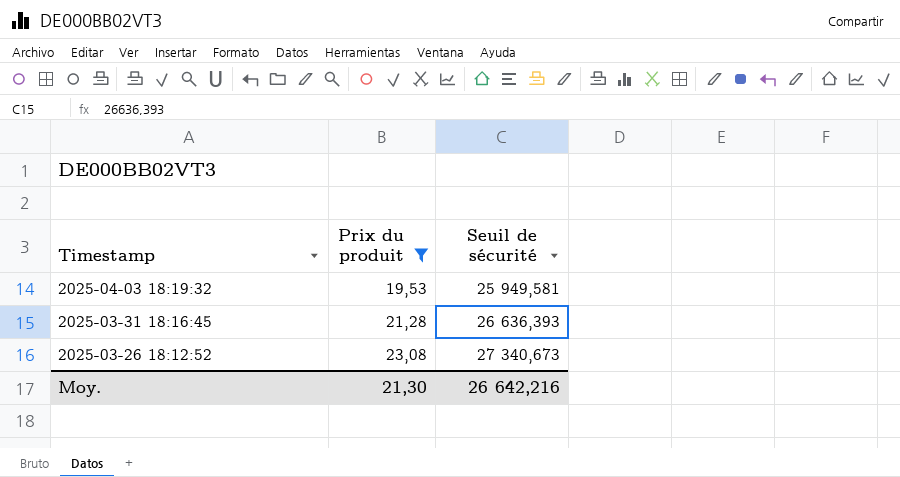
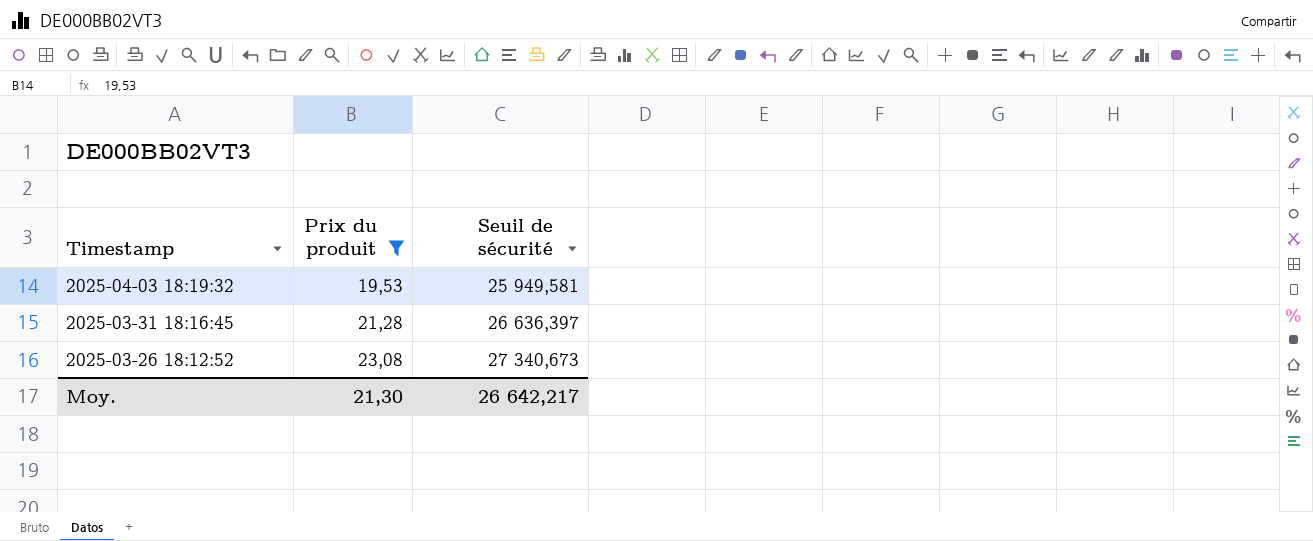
2025-03-31 18:16:45 | Seuil de sécurité: 26 636,393 -> 26 636,397
Moy. | Seuil de sécurité: 26 642,216 -> 26 642,217

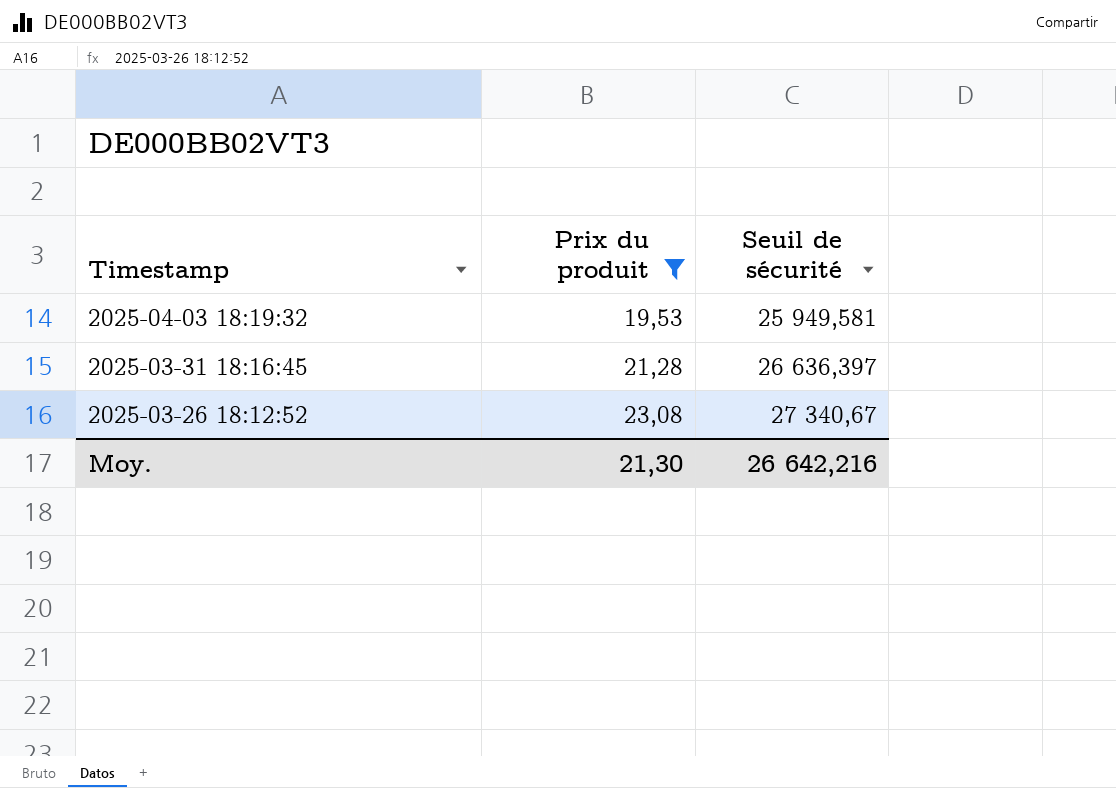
2025-03-26 18:12:52 | Seuil de sécurité: 27 340,673 -> 27 340,67
Moy. | Seuil de sécurité: 26 642,217 -> 26 642,216

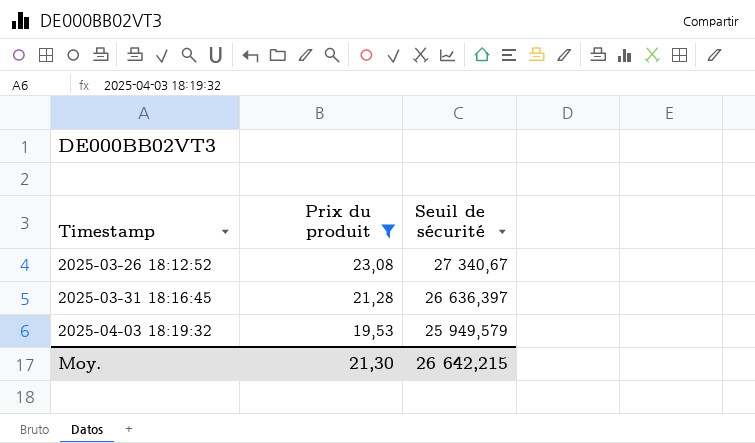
row order: Timestamp descending -> Timestamp ascending
2025-04-03 18:19:32 | Seuil de sécurité: 25 949,581 -> 25 949,579
Moy. | Seuil de sécurité: 26 642,216 -> 26 642,215

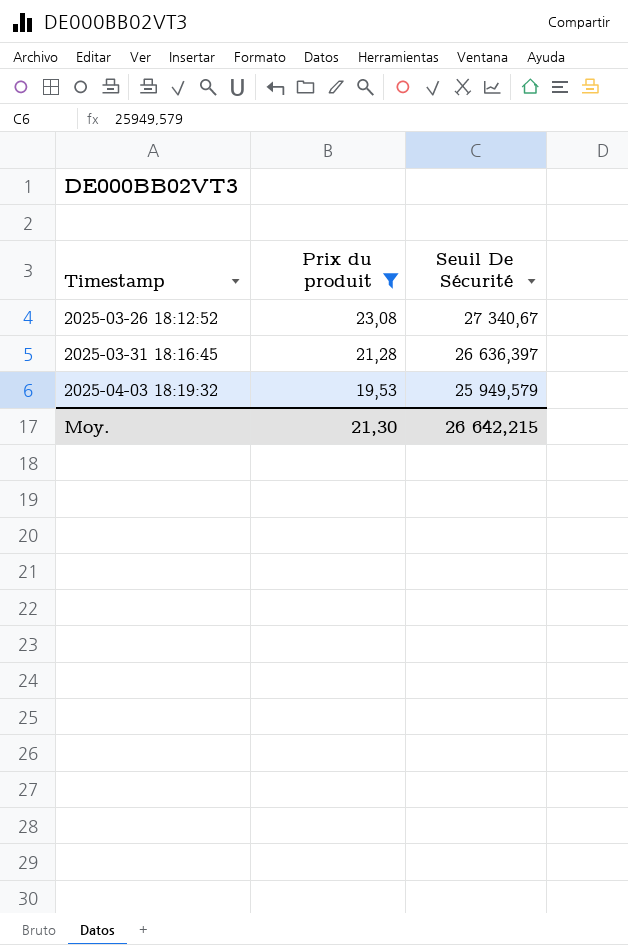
column name: Seuil de sécurité -> Seuil De Sécurité

